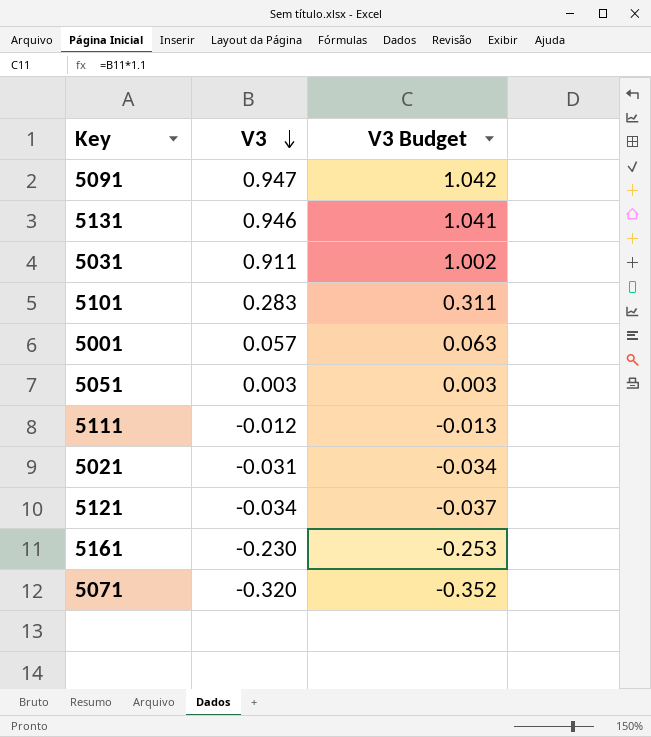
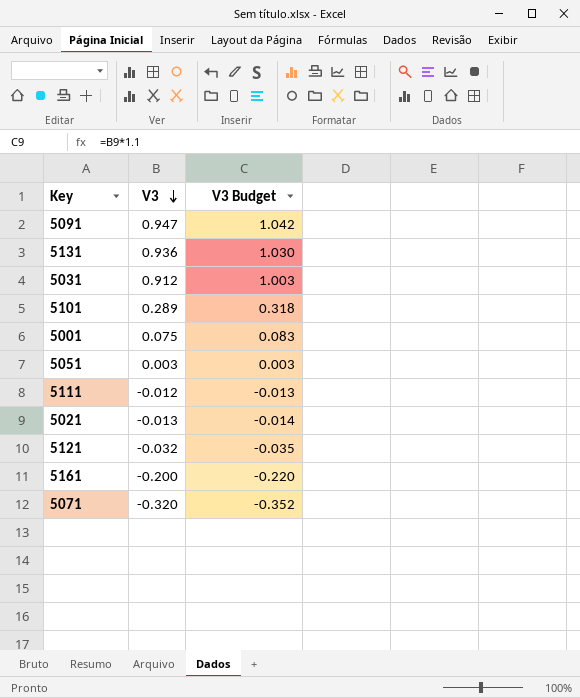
5131 | V3: 0.946 -> 0.936
5131 | V3 Budget: 1.041 -> 1.030
5031 | V3: 0.911 -> 0.912
5031 | V3 Budget: 1.002 -> 1.003
5101 | V3: 0.283 -> 0.289
5101 | V3 Budget: 0.311 -> 0.318
5001 | V3: 0.057 -> 0.075
5001 | V3 Budget: 0.063 -> 0.083
5021 | V3: -0.031 -> -0.013
5021 | V3 Budget: -0.034 -> -0.014
5121 | V3: -0.034 -> -0.032
5121 | V3 Budget: -0.037 -> -0.035
5161 | V3: -0.230 -> -0.200
5161 | V3 Budget: -0.253 -> -0.220

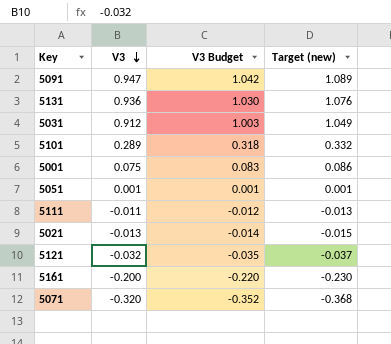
column Target (new) | formula: none -> [V3] * 1.15
5051 | V3: 0.003 -> 0.001
5051 | V3 Budget: 0.003 -> 0.001
5111 | V3: -0.012 -> -0.011
5111 | V3 Budget: -0.013 -> -0.012

